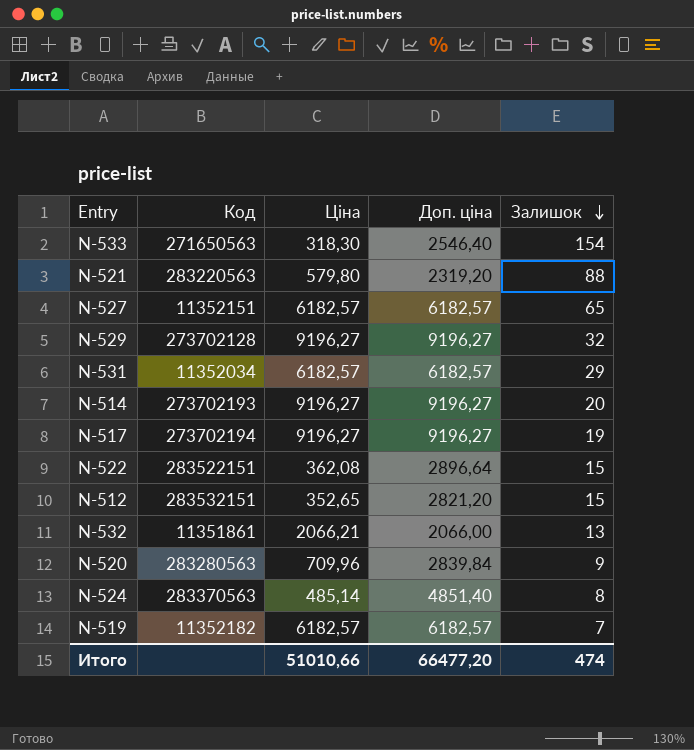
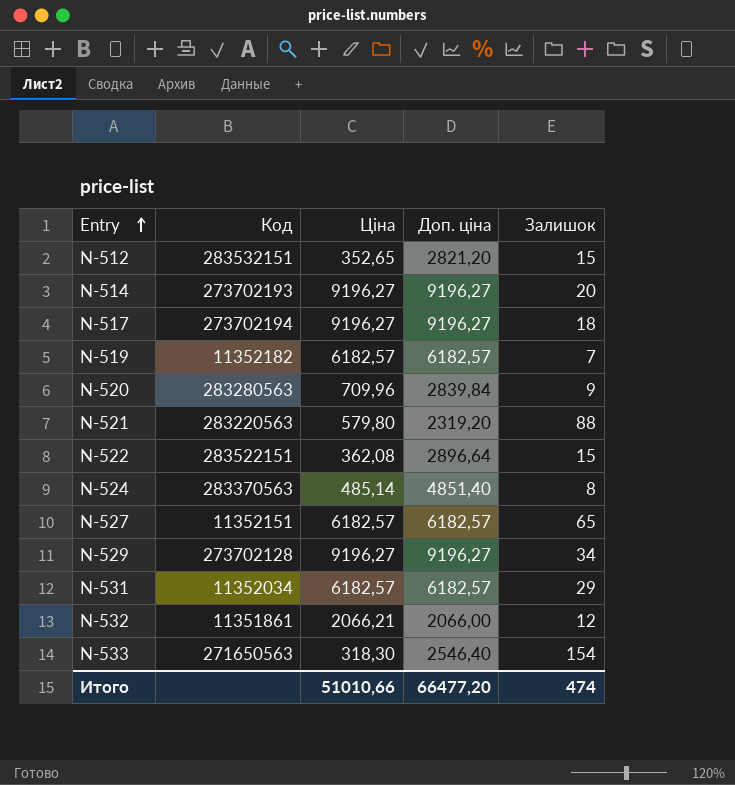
row order: Залишок descending -> Entry ascending
N-517 | Залишок: 19 -> 18
N-529 | Залишок: 32 -> 34
N-532 | Залишок: 13 -> 12

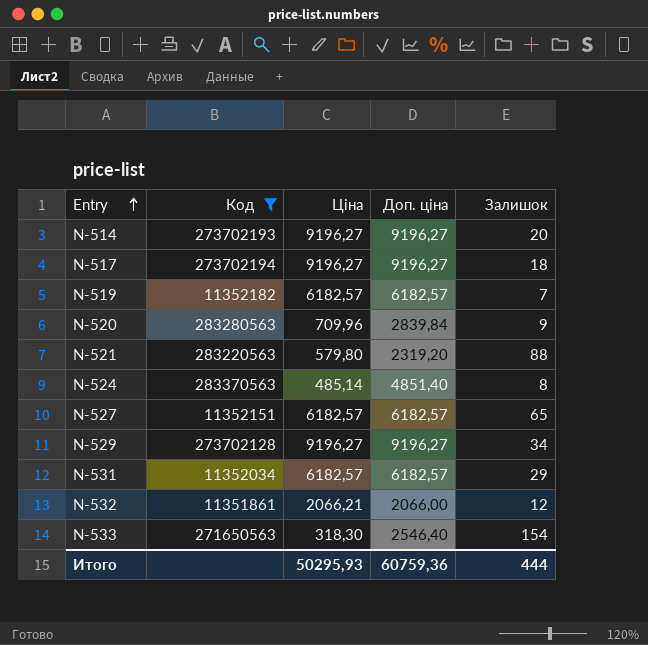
filter: none -> Код <= 283370563
Итого | Ціна: 51010,66 -> 50295,93
Итого | Доп. ціна: 66477,20 -> 60759,36
Итого | Залишок: 474 -> 444

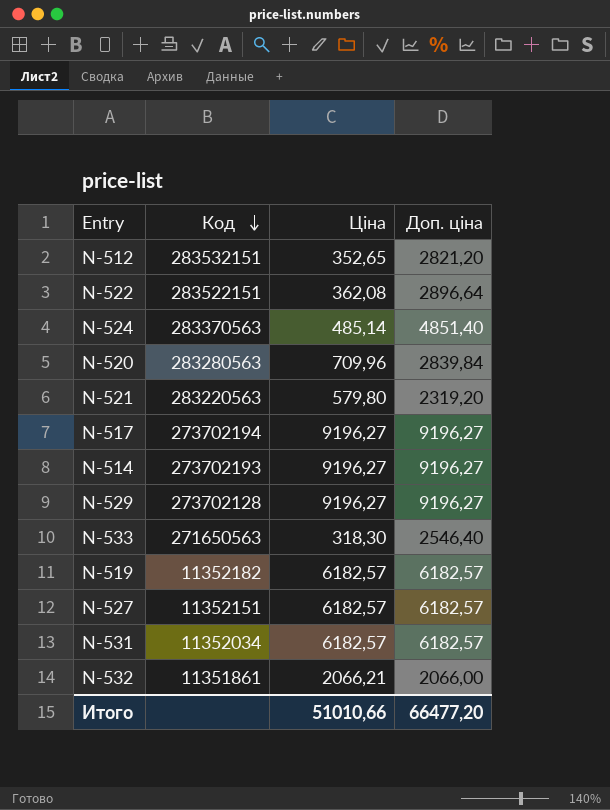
filter: Код <= 283370563 -> none
row order: Entry ascending -> Код descending
column Залишок | position: 5 -> none
Итого | Ціна: 50295,93 -> 51010,66
Итого | Доп. ціна: 60759,36 -> 66477,20

